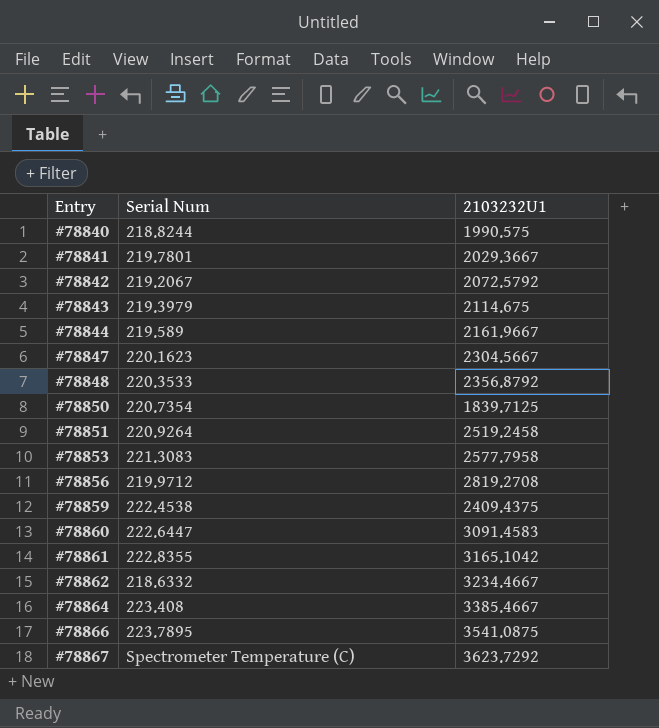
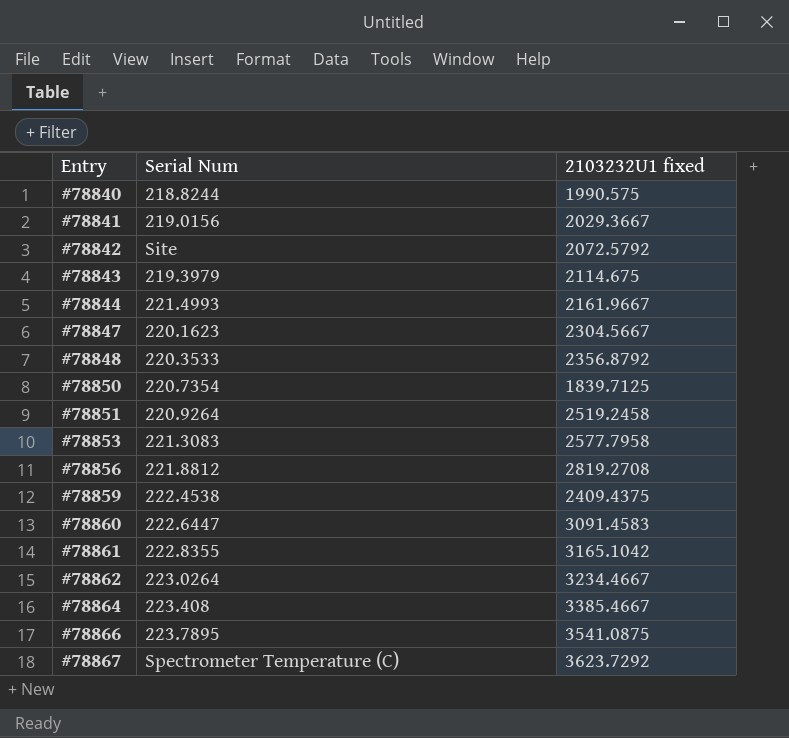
column name: 2103232U1 -> 2103232U1 fixed
#78841 | Serial Num: 219.7801 -> 219.0156
#78842 | Serial Num: 219.2067 -> Site
#78844 | Serial Num: 219.589 -> 221.4993
#78856 | Serial Num: 219.9712 -> 221.8812
#78862 | Serial Num: 218.6332 -> 223.0264

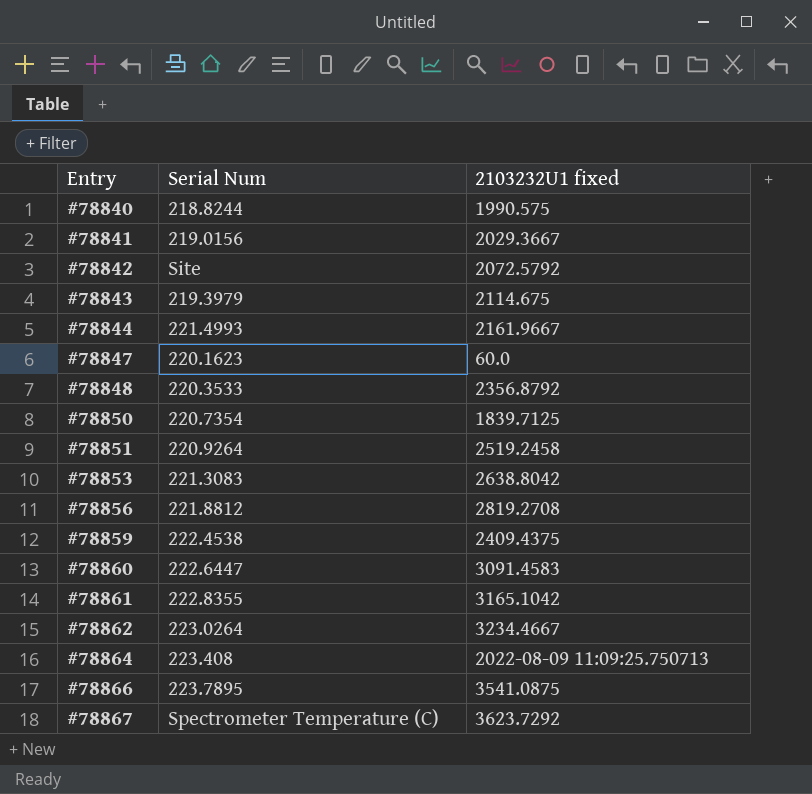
#78847 | 2103232U1 fixed: 2304.5667 -> 60.0
#78853 | 2103232U1 fixed: 2577.7958 -> 2638.8042
#78864 | 2103232U1 fixed: 3385.4667 -> 2022-08-09 11:09:25.750713

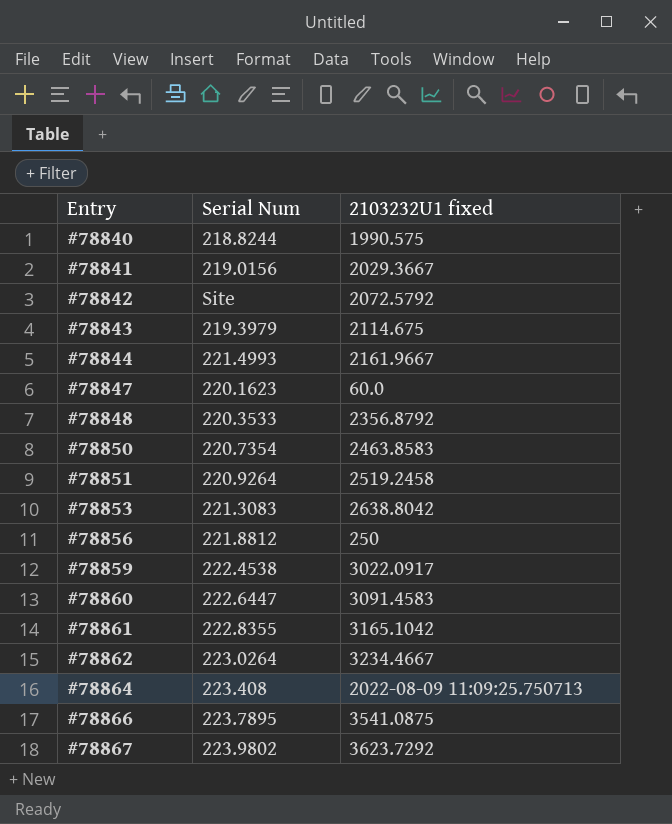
#78850 | 2103232U1 fixed: 1839.7125 -> 2463.8583
#78856 | 2103232U1 fixed: 2819.2708 -> 250
#78859 | 2103232U1 fixed: 2409.4375 -> 3022.0917
#78867 | Serial Num: Spectrometer Temperature (C) -> 223.9802

